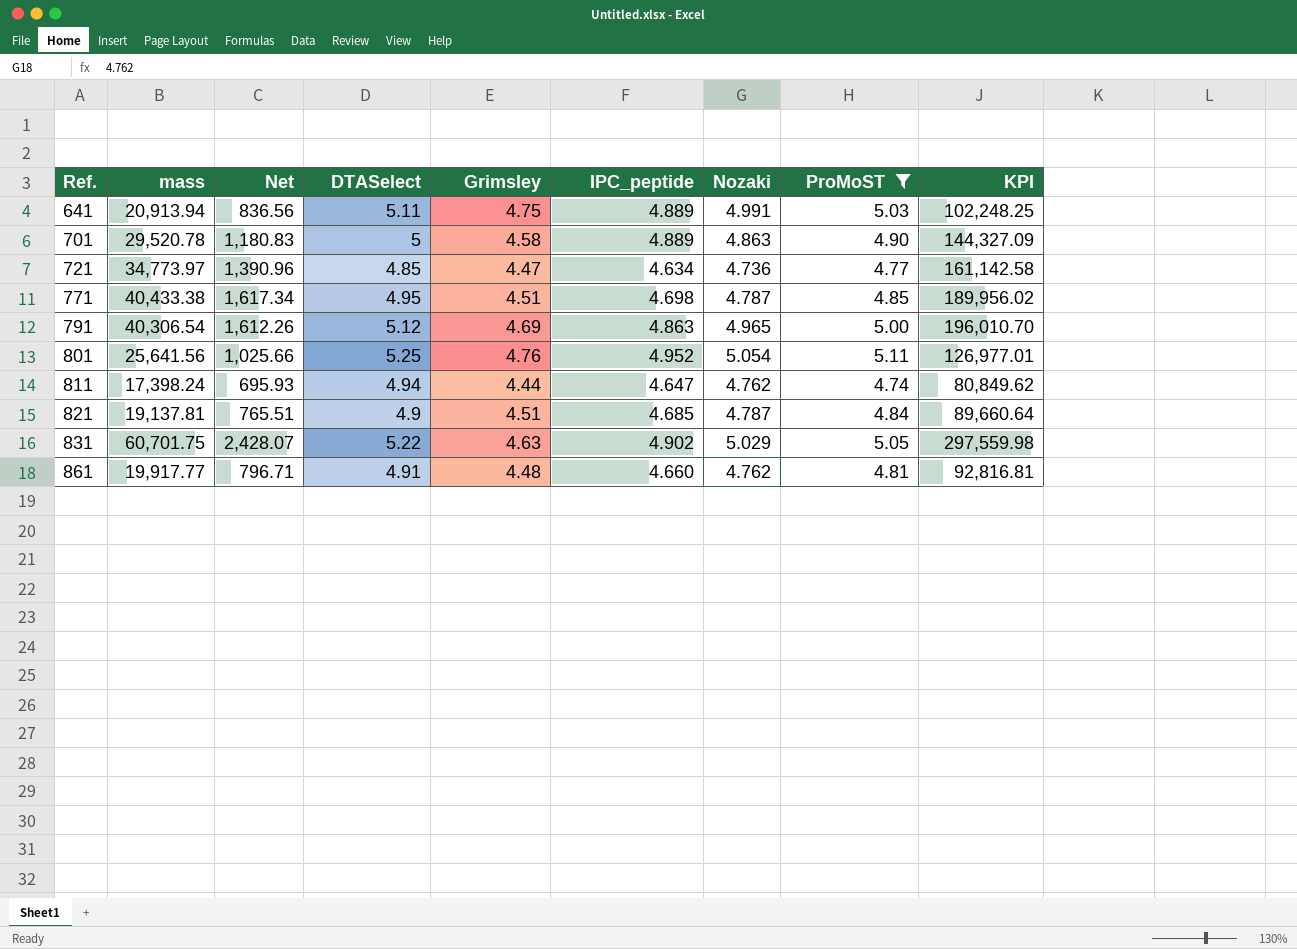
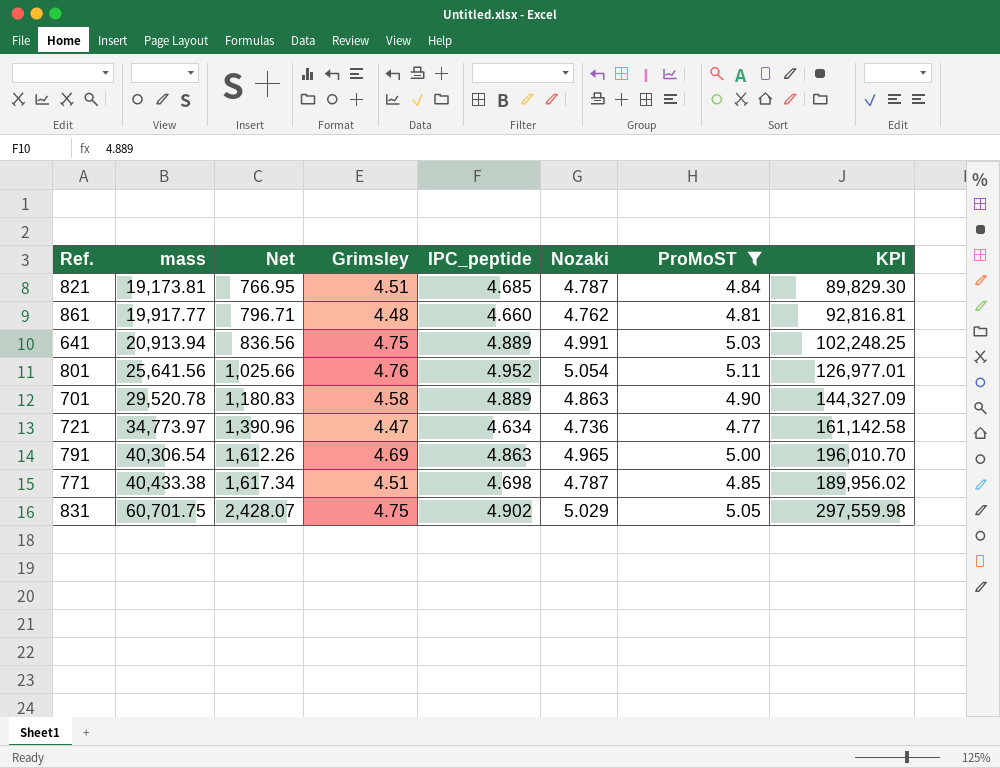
row order: Ref. ascending -> mass ascending
column DTASelect | position: 4 -> none
row 811: 17,398.24 | 695.93 | 4.94 | 4.44 | 4.647 | 4.762 | 4.74 | 80,849.62 -> none
821 | mass: 19,137.81 -> 19,173.81
821 | Net: 765.51 -> 766.95
821 | KPI: 89,660.64 -> 89,829.30
831 | Grimsley: 4.63 -> 4.75

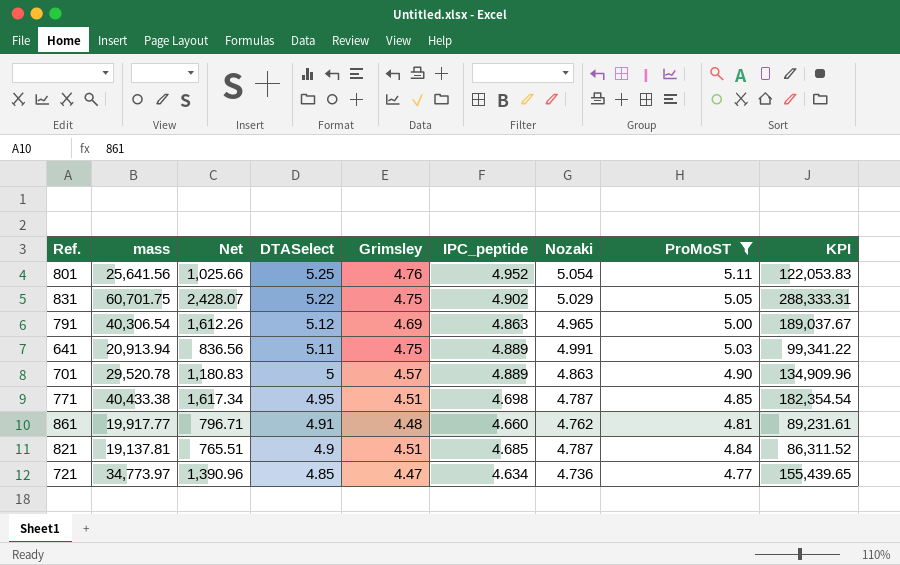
row order: mass ascending -> DTASelect descending
column DTASelect | position: none -> 4
column KPI | formula: [mass] * [IPC_peptide] -> [mass] * [Grimsley]
701 | Grimsley: 4.58 -> 4.57
821 | mass: 19,173.81 -> 19,137.81
821 | Net: 766.95 -> 765.51

